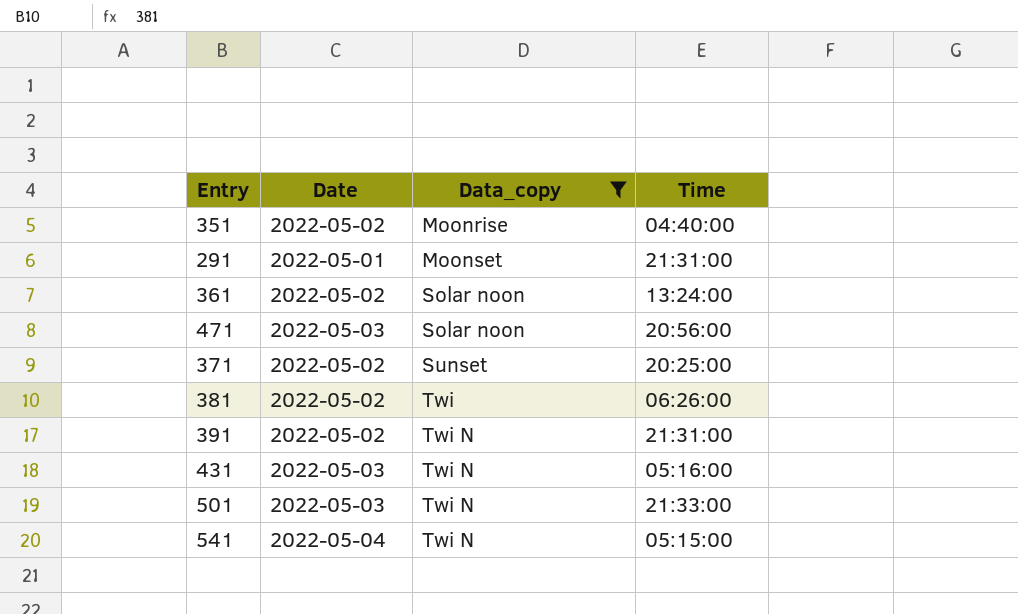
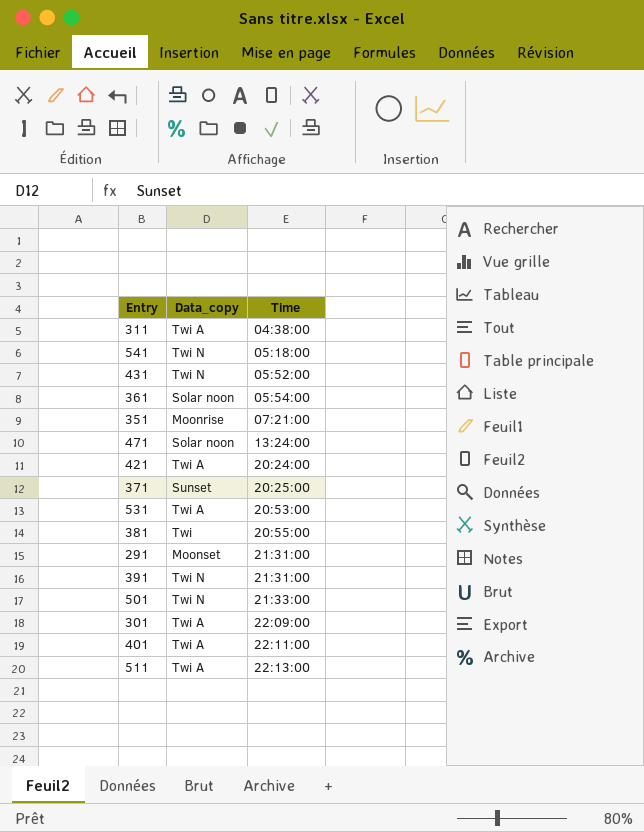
filter: Data_copy != Twi A -> none
row order: Data_copy ascending -> Time ascending
column Date | position: 2 -> none
541 | Time: 05:15:00 -> 05:18:00
431 | Time: 05:16:00 -> 05:52:00
361 | Time: 13:24:00 -> 05:54:00
351 | Time: 04:40:00 -> 07:21:00
471 | Time: 20:56:00 -> 13:24:00
381 | Time: 06:26:00 -> 20:55:00

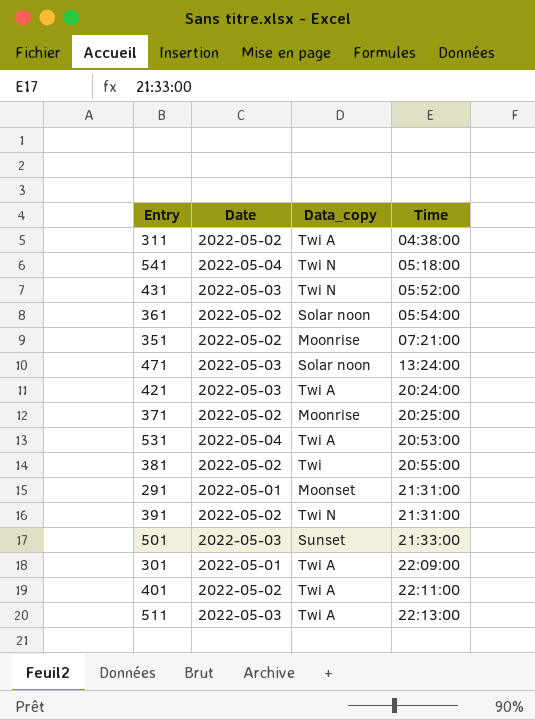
column Date | position: none -> 2
371 | Data_copy: Sunset -> Moonrise
501 | Data_copy: Twi N -> Sunset

